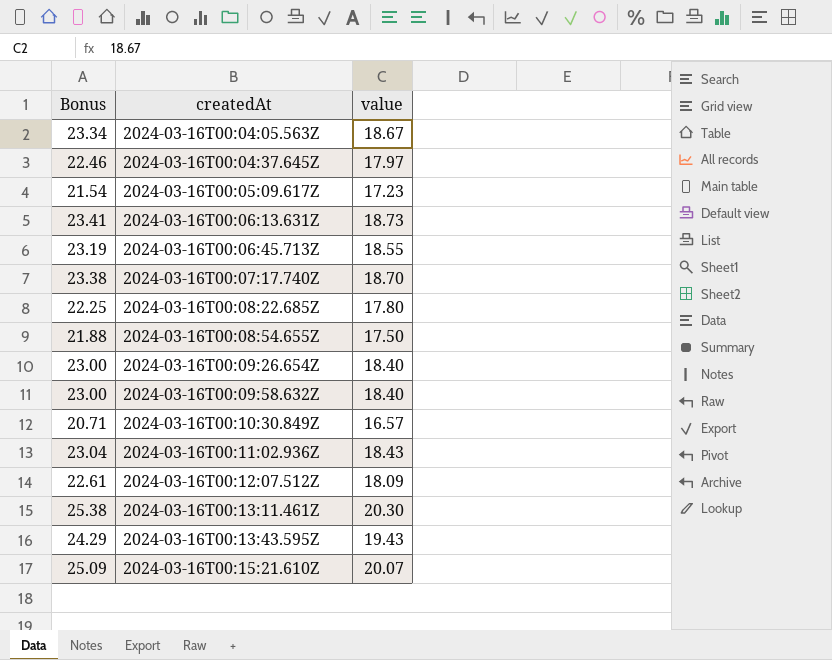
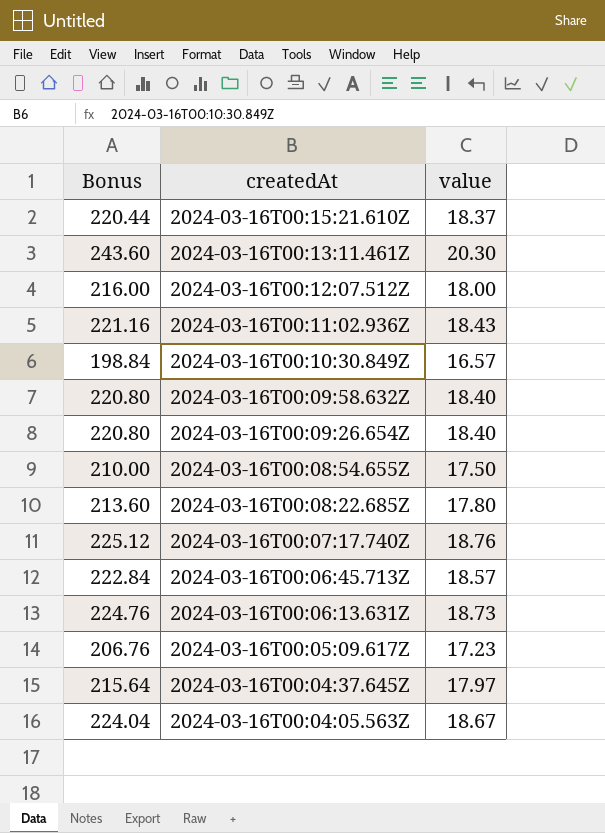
row order: createdAt ascending -> createdAt descending
column Bonus | formula: [value] * 1.25 -> [value] * 12
row 2024-03-16T00:13:43.595Z: 24.29 | 19.43 -> none
2024-03-16T00:15:21.610Z | value: 20.07 -> 18.37
2024-03-16T00:12:07.512Z | value: 18.09 -> 18.00
2024-03-16T00:07:17.740Z | value: 18.70 -> 18.76
2024-03-16T00:06:45.713Z | value: 18.55 -> 18.57

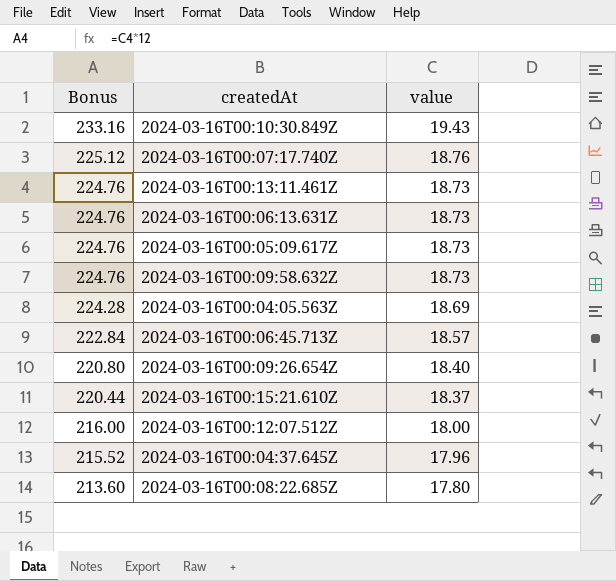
row order: createdAt descending -> Bonus descending
row 2024-03-16T00:11:02.936Z: 221.16 | 18.43 -> none
row 2024-03-16T00:08:54.655Z: 210.00 | 17.50 -> none
2024-03-16T00:10:30.849Z | Bonus: 198.84 -> 233.16
2024-03-16T00:10:30.849Z | value: 16.57 -> 19.43
2024-03-16T00:13:11.461Z | Bonus: 243.60 -> 224.76
2024-03-16T00:13:11.461Z | value: 20.30 -> 18.73
2024-03-16T00:05:09.617Z | Bonus: 206.76 -> 224.76
2024-03-16T00:05:09.617Z | value: 17.23 -> 18.73
2024-03-16T00:09:58.632Z | Bonus: 220.80 -> 224.76
2024-03-16T00:09:58.632Z | value: 18.40 -> 18.73
2024-03-16T00:04:05.563Z | Bonus: 224.04 -> 224.28
2024-03-16T00:04:05.563Z | value: 18.67 -> 18.69
2024-03-16T00:04:37.645Z | Bonus: 215.64 -> 215.52
2024-03-16T00:04:37.645Z | value: 17.97 -> 17.96

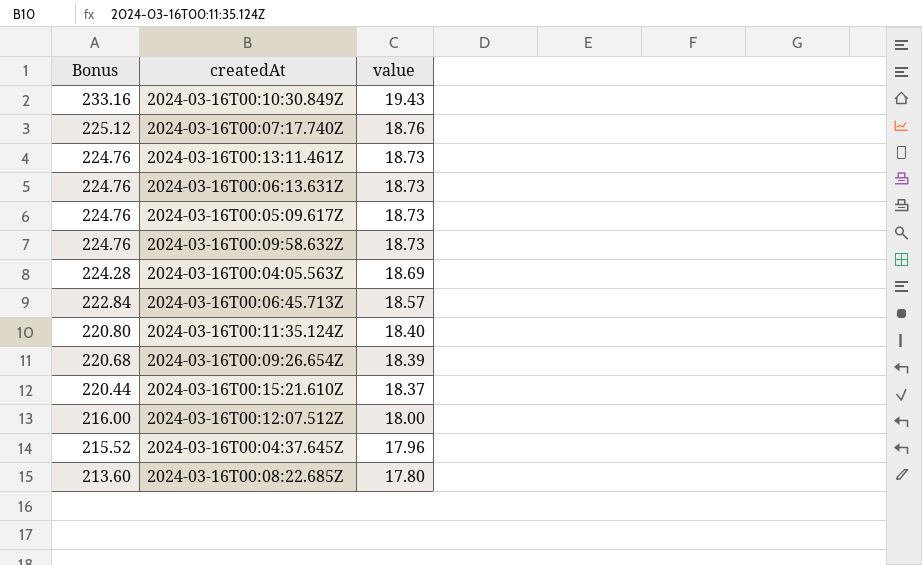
row 2024-03-16T00:11:35.124Z: none -> 220.80 | 18.40
2024-03-16T00:09:26.654Z | Bonus: 220.80 -> 220.68
2024-03-16T00:09:26.654Z | value: 18.40 -> 18.39

